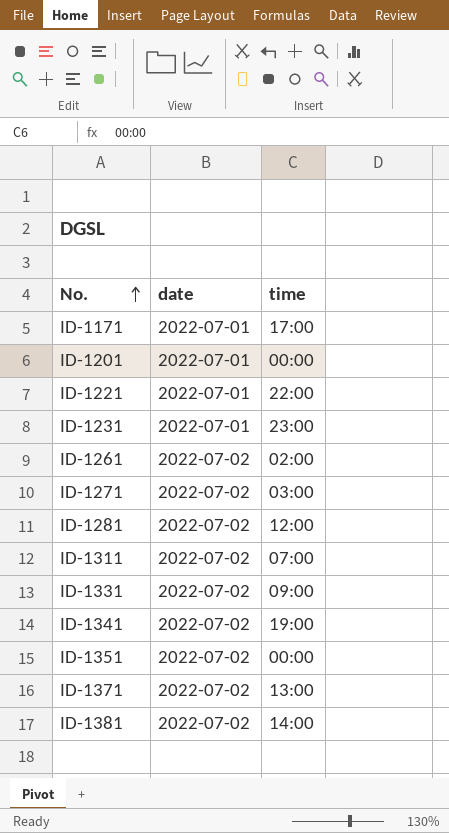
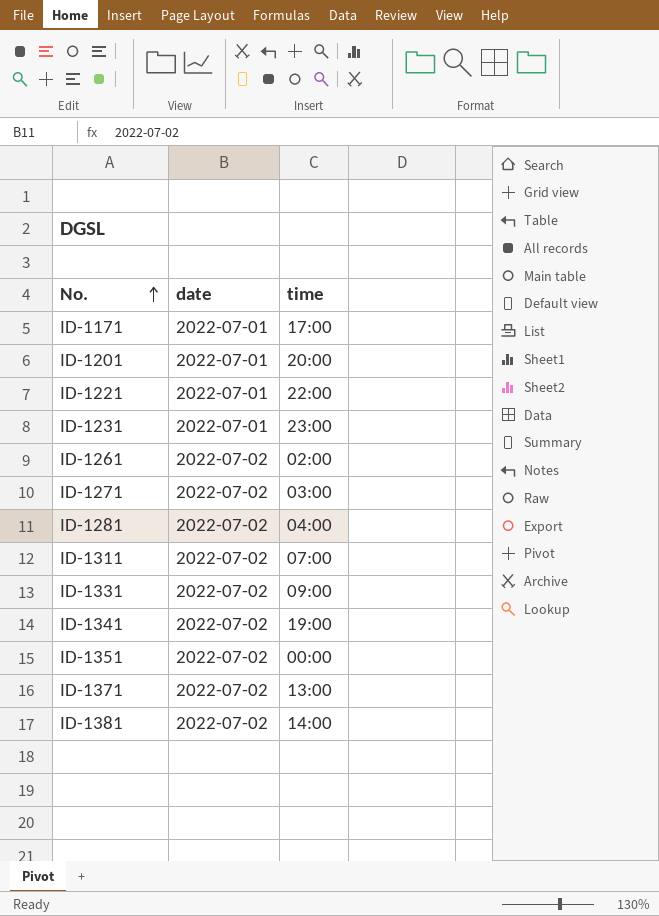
ID-1201 | time: 00:00 -> 20:00
ID-1281 | time: 12:00 -> 04:00

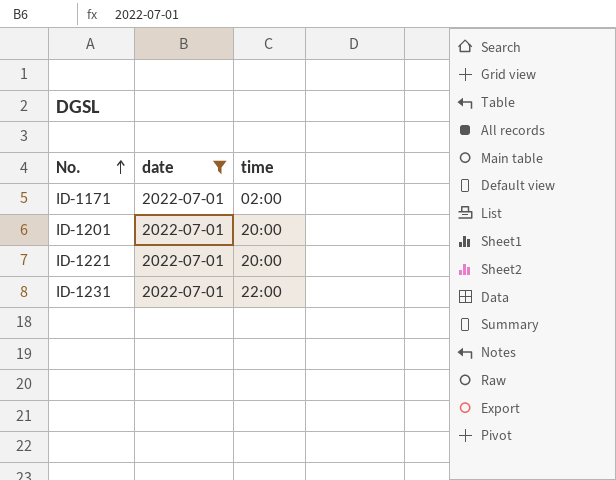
filter: none -> date = 2022-07-01
ID-1171 | time: 17:00 -> 02:00
ID-1221 | time: 22:00 -> 20:00
ID-1231 | time: 23:00 -> 22:00

